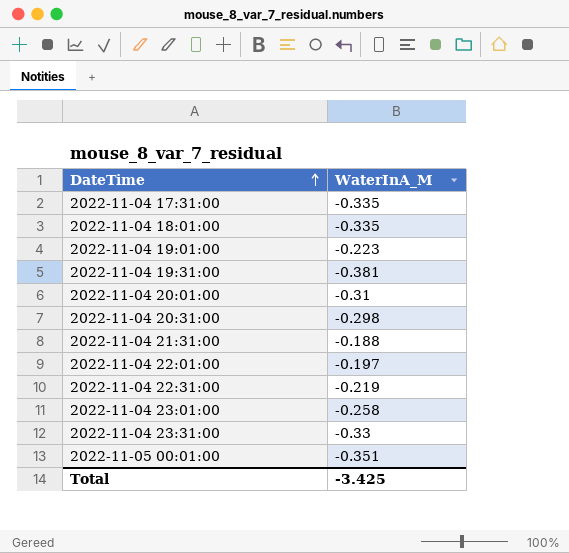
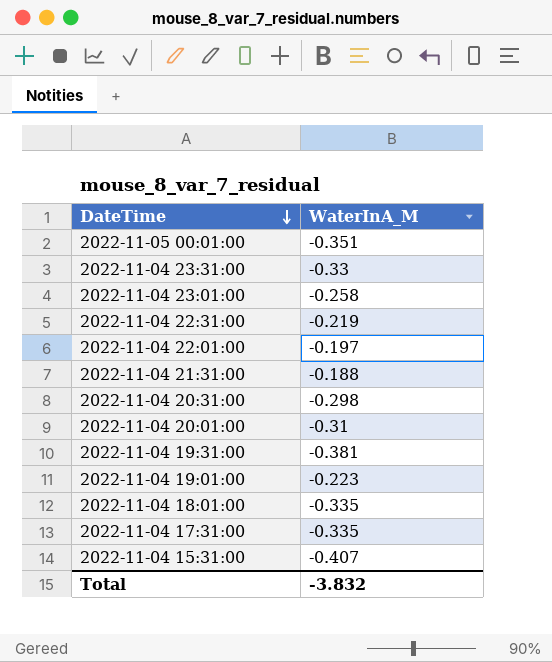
row order: DateTime ascending -> DateTime descending
row 2022-11-04 15:31:00: none -> -0.407
Total | WaterInA_M: -3.425 -> -3.832

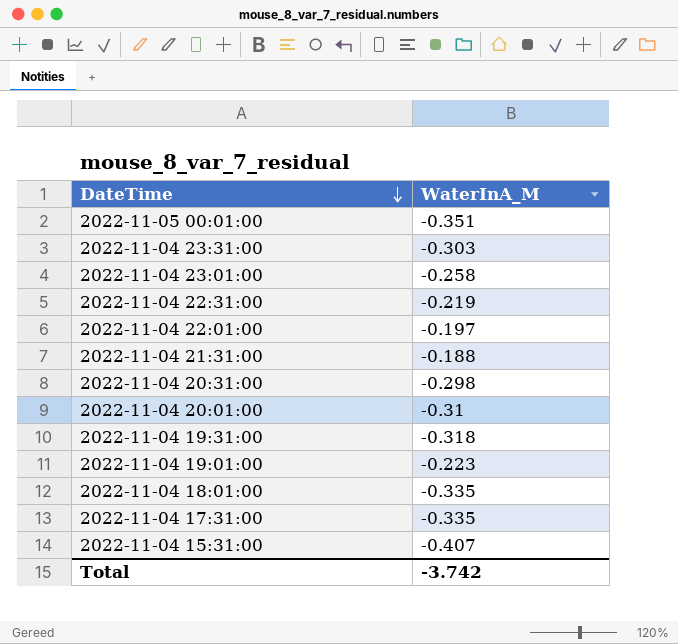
2022-11-04 23:31:00 | WaterInA_M: -0.33 -> -0.303
2022-11-04 19:31:00 | WaterInA_M: -0.381 -> -0.318
Total | WaterInA_M: -3.832 -> -3.742

